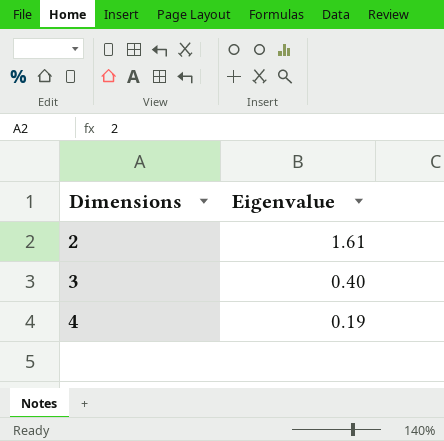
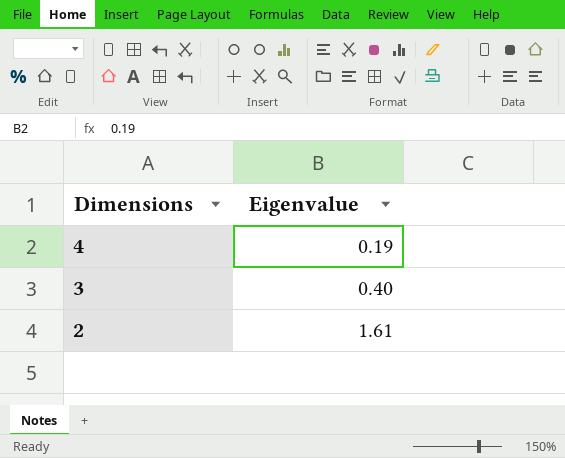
row order: Dimensions ascending -> Dimensions descending

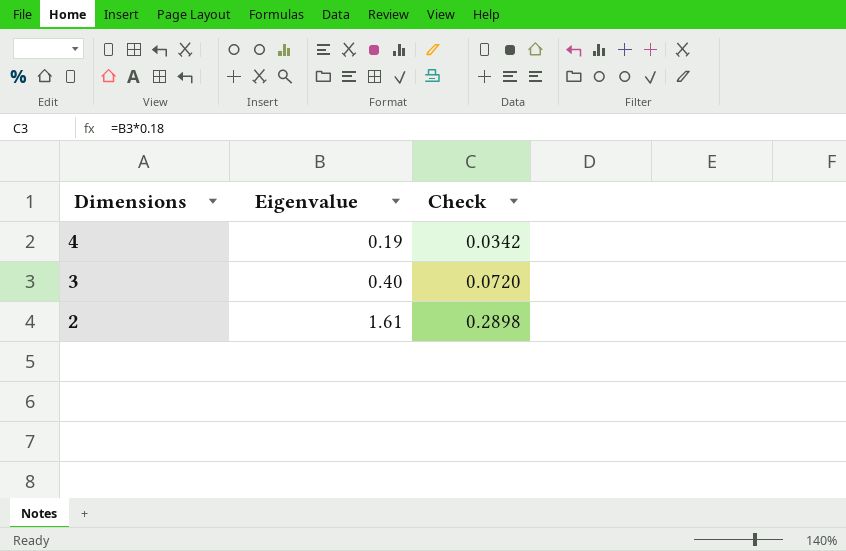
column Check | formula: none -> [Eigenvalue] * 0.18

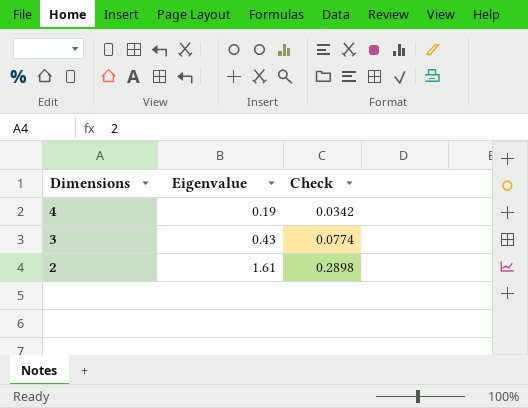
3 | Eigenvalue: 0.40 -> 0.43
3 | Check: 0.0720 -> 0.0774

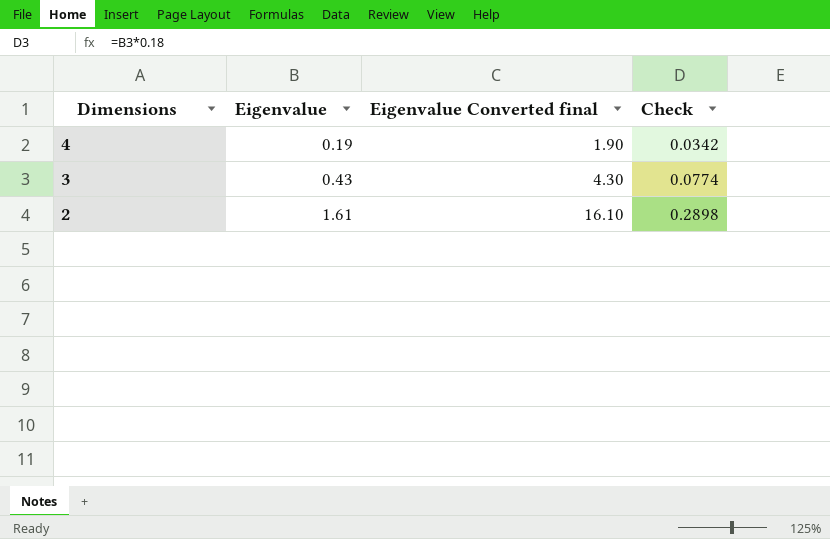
column Eigenvalue Converted final | formula: none -> [Eigenvalue] * 10

